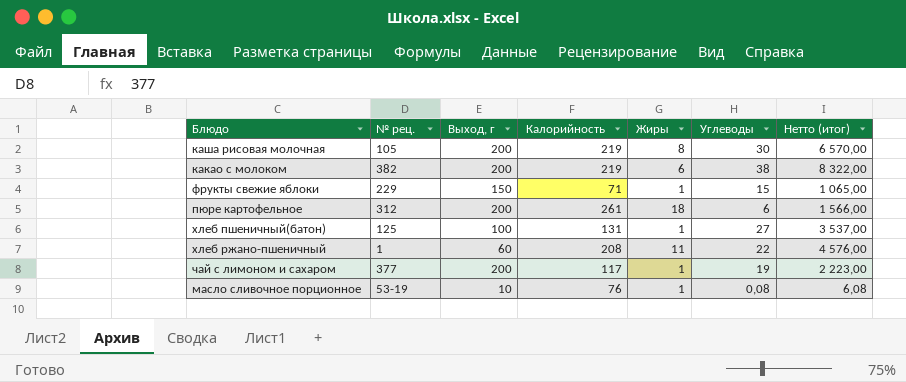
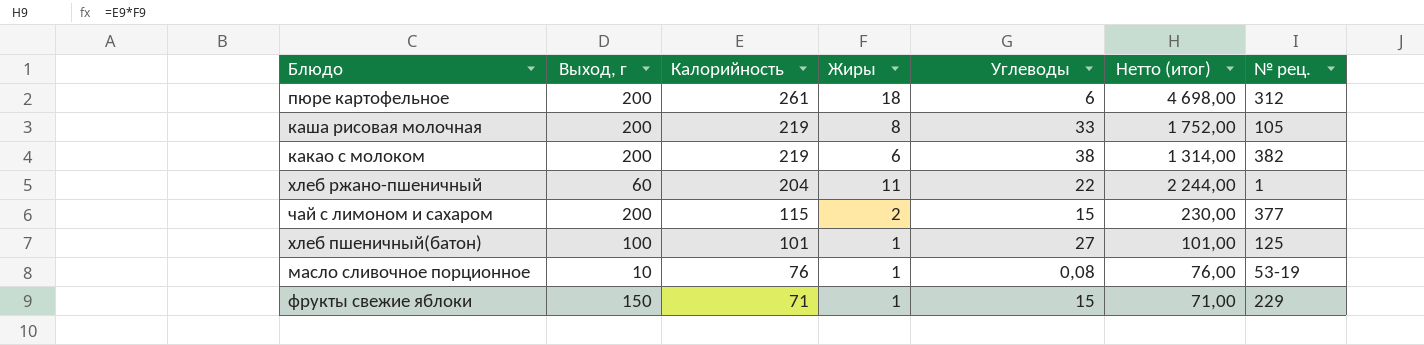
row order: none -> Калорийность descending
column Нетто (итог) | formula: [Калорийность] * [Углеводы] -> [Калорийность] * [Жиры]
column № рец. | position: 2 -> 7
каша рисовая молочная | Углеводы: 30 -> 33
хлеб ржано-пшеничный | Калорийность: 208 -> 204
чай с лимоном и сахаром | Калорийность: 117 -> 115
чай с лимоном и сахаром | Жиры: 1 -> 2
чай с лимоном и сахаром | Углеводы: 19 -> 15
хлеб пшеничный(батон) | Калорийность: 131 -> 101

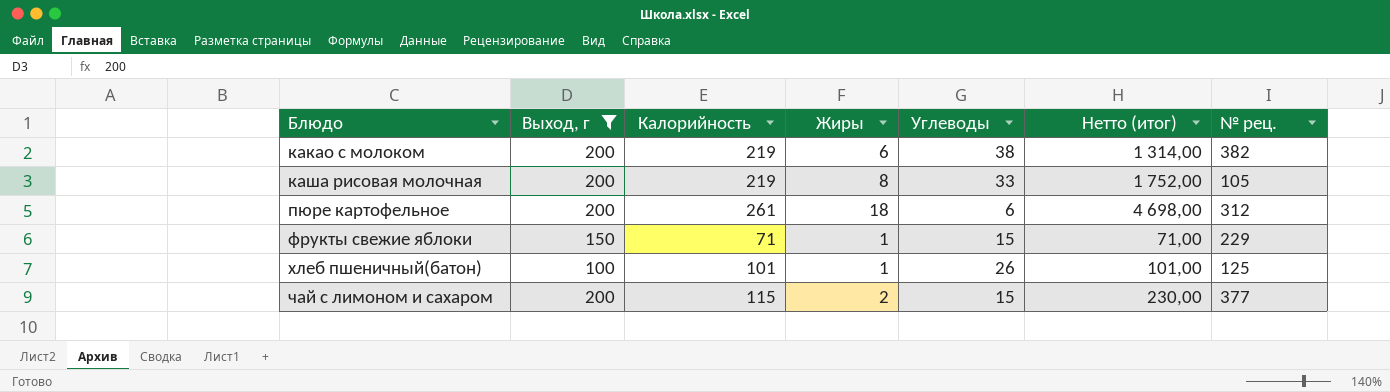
filter: none -> Выход, г >= 100
row order: Калорийность descending -> Блюдо ascending
хлеб пшеничный(батон) | Углеводы: 27 -> 26

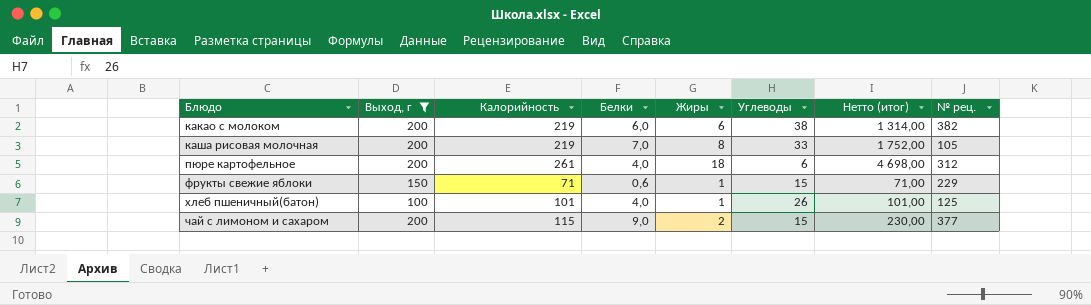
column Белки | position: none -> 4

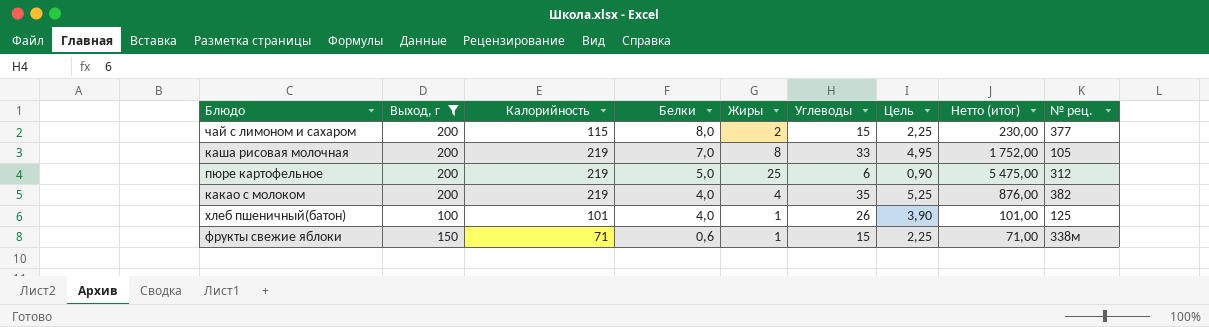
row order: Блюдо ascending -> Белки descending
column Цель | formula: none -> [Углеводы] * 0,15
чай с лимоном и сахаром | Белки: 9,0 -> 8,0
пюре картофельное | Калорийность: 261 -> 219
пюре картофельное | Белки: 4,0 -> 5,0
пюре картофельное | Жиры: 18 -> 25
пюре картофельное | Нетто (итог): 4 698,00 -> 5 475,00
какао с молоком | Белки: 6,0 -> 4,0
какао с молоком | Жиры: 6 -> 4
какао с молоком | Углеводы: 38 -> 35
какао с молоком | Нетто (итог): 1 314,00 -> 876,00
фрукты свежие яблоки | № рец.: 229 -> 338м

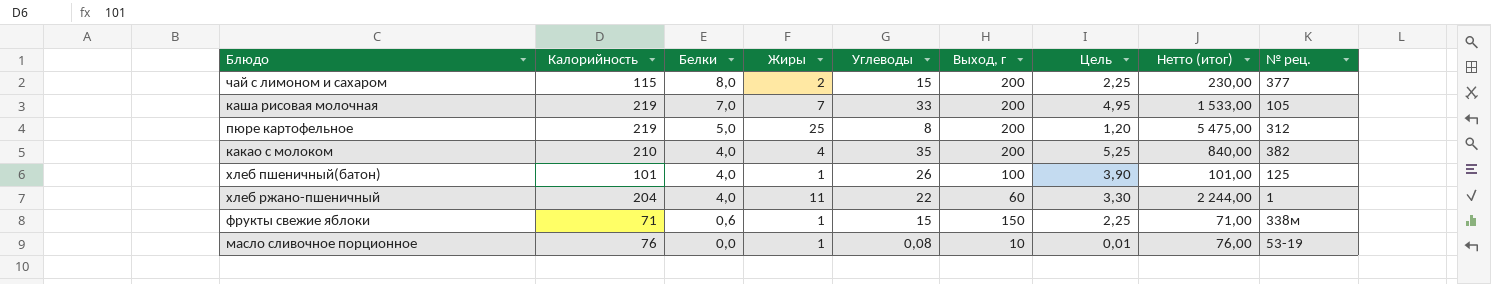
filter: Выход, г >= 100 -> none
column Выход, г | position: 2 -> 6
каша рисовая молочная | Жиры: 8 -> 7
каша рисовая молочная | Нетто (итог): 1 752,00 -> 1 533,00
пюре картофельное | Углеводы: 6 -> 8
пюре картофельное | Цель: 0,90 -> 1,20
какао с молоком | Калорийность: 219 -> 210
какао с молоком | Нетто (итог): 876,00 -> 840,00

